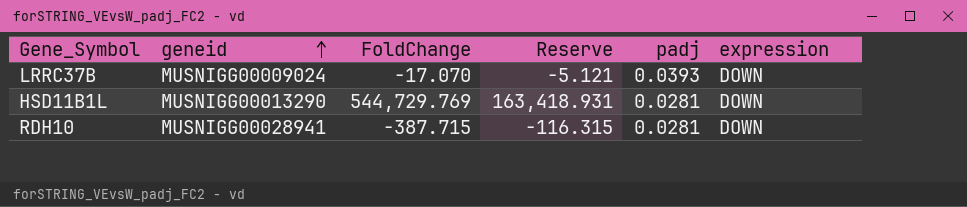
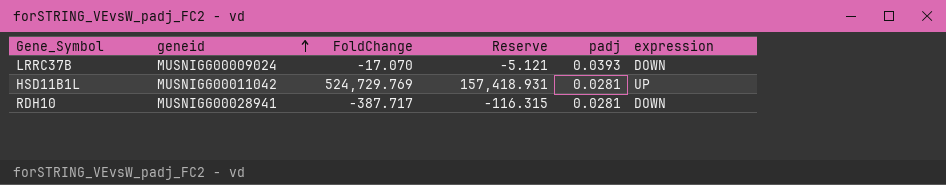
HSD11B1L | geneid: MUSNIGG00013290 -> MUSNIGG00011042
HSD11B1L | FoldChange: 544,729.769 -> 524,729.769
HSD11B1L | Reserve: 163,418.931 -> 157,418.931
HSD11B1L | expression: DOWN -> UP
RDH10 | FoldChange: -387.715 -> -387.717

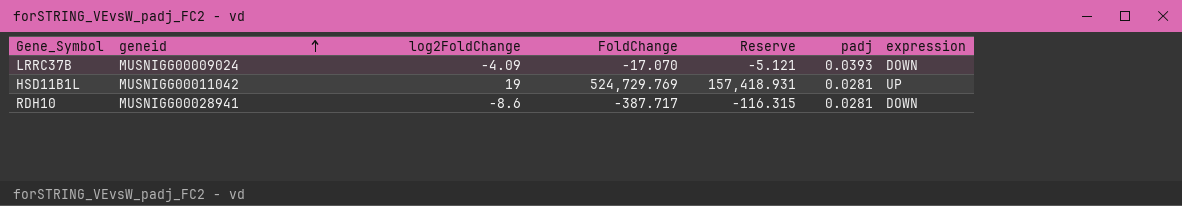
column log2FoldChange | position: none -> 3

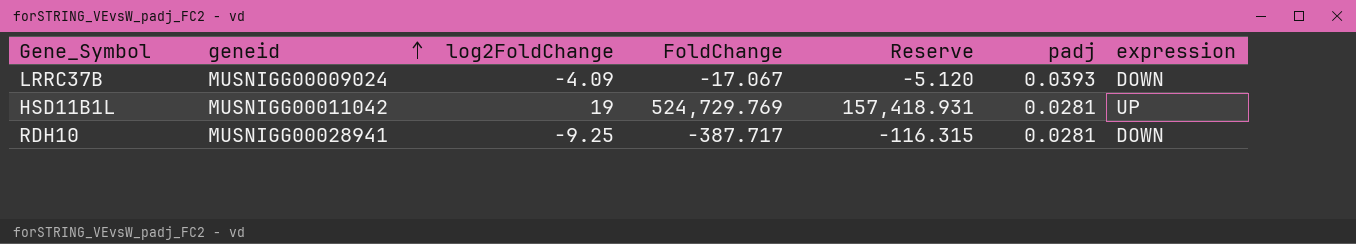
LRRC37B | FoldChange: -17.070 -> -17.067
LRRC37B | Reserve: -5.121 -> -5.120
RDH10 | log2FoldChange: -8.6 -> -9.25

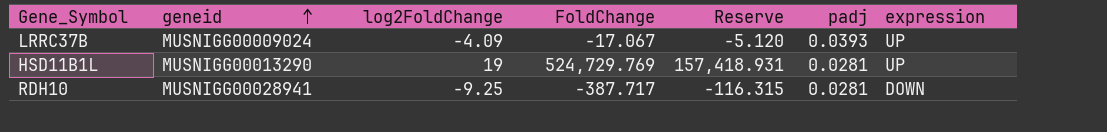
LRRC37B | expression: DOWN -> UP
HSD11B1L | geneid: MUSNIGG00011042 -> MUSNIGG00013290

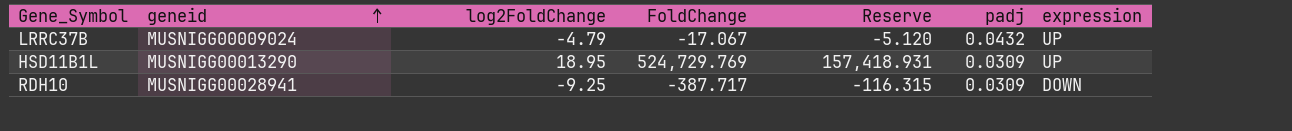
LRRC37B | log2FoldChange: -4.09 -> -4.79
LRRC37B | padj: 0.0393 -> 0.0432
HSD11B1L | log2FoldChange: 19 -> 18.95
HSD11B1L | padj: 0.0281 -> 0.0309
RDH10 | padj: 0.0281 -> 0.0309

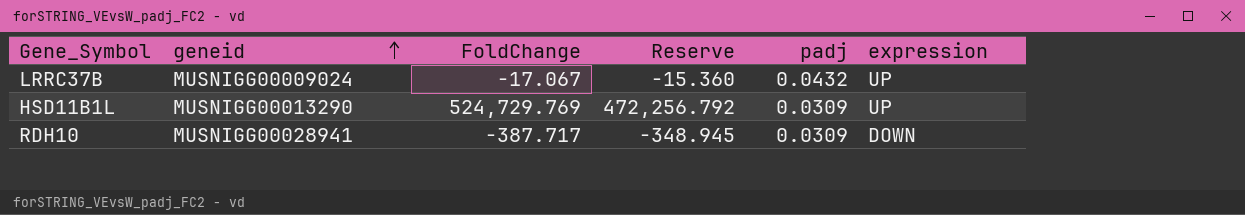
column log2FoldChange | position: 3 -> none
column Reserve | formula: [FoldChange] * 0.3 -> [FoldChange] * 0.9

